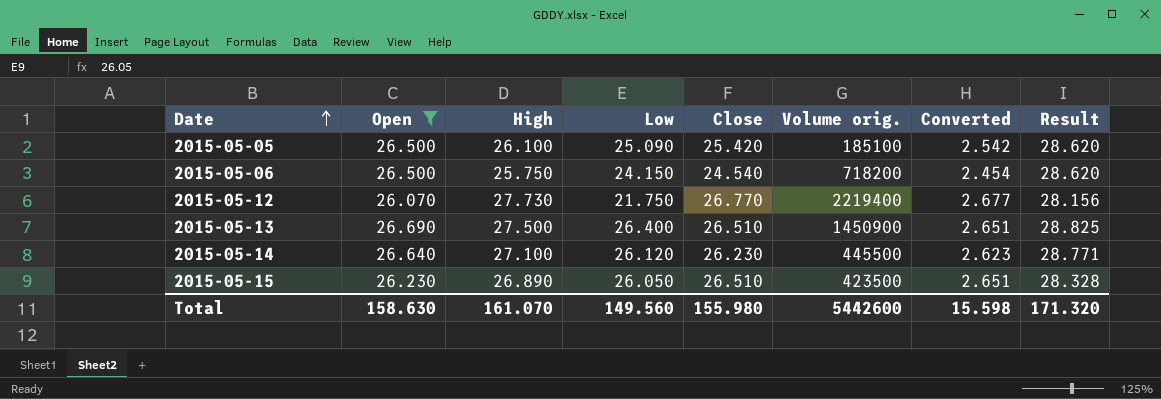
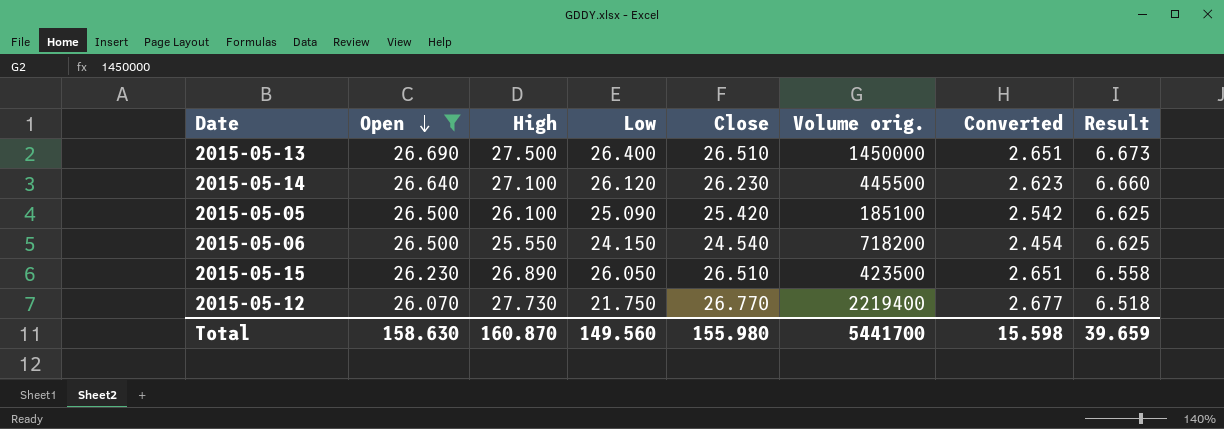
row order: Date ascending -> Open descending
column Result | formula: [Open] * 1.08 -> [Open] * 0.25
2015-05-13 | Volume orig.: 1450900 -> 1450000
2015-05-06 | High: 25.750 -> 25.550
Total | High: 161.070 -> 160.870
Total | Volume orig.: 5442600 -> 5441700
Total | Result: 171.320 -> 39.659

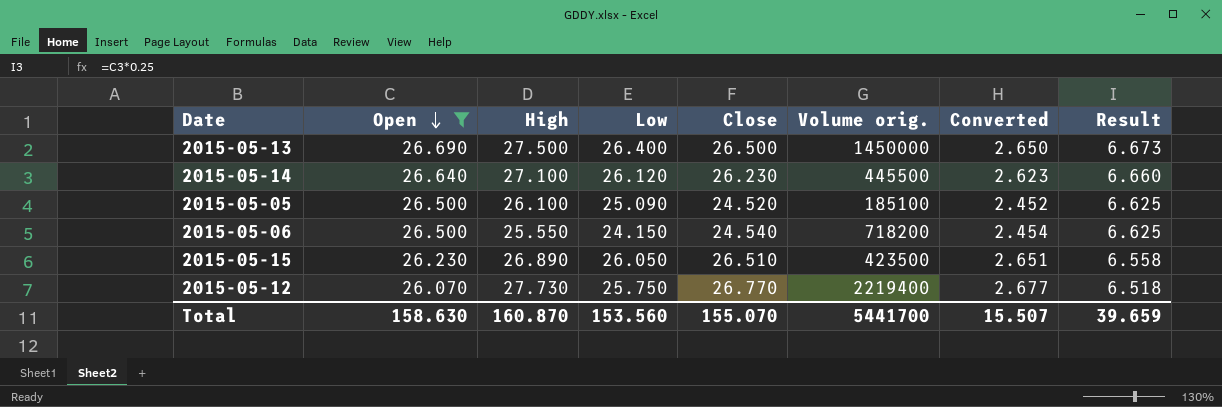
2015-05-13 | Close: 26.510 -> 26.500
2015-05-13 | Converted: 2.651 -> 2.650
2015-05-05 | Close: 25.420 -> 24.520
2015-05-05 | Converted: 2.542 -> 2.452
2015-05-12 | Low: 21.750 -> 25.750
Total | Low: 149.560 -> 153.560
Total | Close: 155.980 -> 155.070
Total | Converted: 15.598 -> 15.507

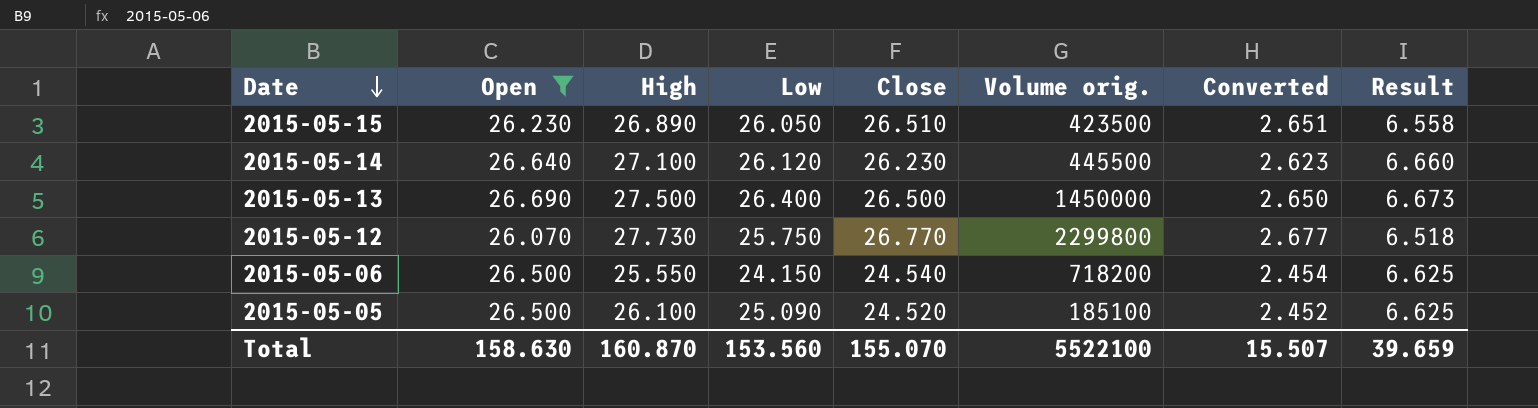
row order: Open descending -> Date descending
2015-05-12 | Volume orig.: 2219400 -> 2299800
Total | Volume orig.: 5441700 -> 5522100

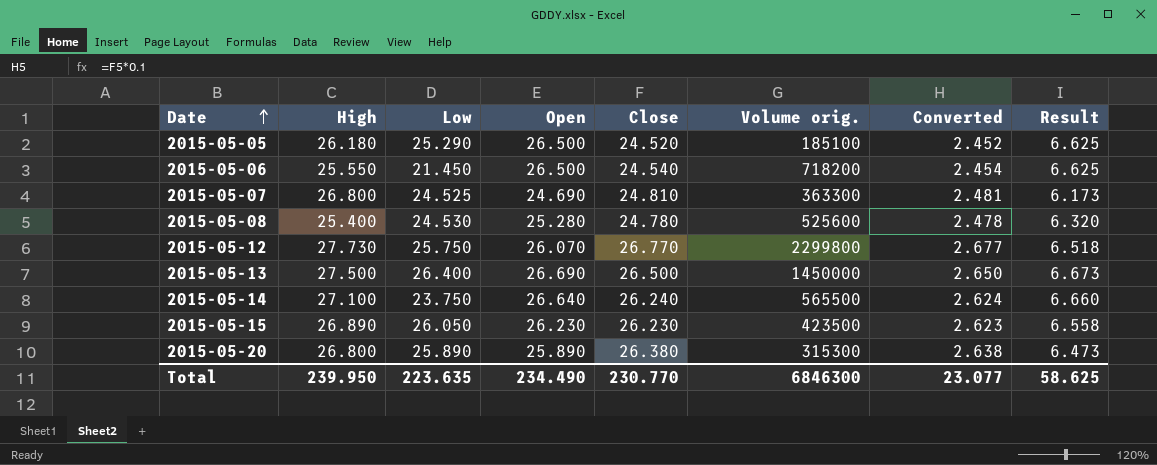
filter: Open >= 26.070 -> none
row order: Date descending -> Date ascending
column Open | position: 2 -> 4
2015-05-05 | High: 26.100 -> 26.180
2015-05-05 | Low: 25.090 -> 25.290
2015-05-06 | Low: 24.150 -> 21.450
2015-05-14 | Low: 26.120 -> 23.750
2015-05-14 | Close: 26.230 -> 26.240
2015-05-14 | Volume orig.: 445500 -> 565500
2015-05-14 | Converted: 2.623 -> 2.624
2015-05-15 | Close: 26.510 -> 26.230
2015-05-15 | Converted: 2.651 -> 2.623
Total | High: 160.870 -> 239.950
Total | Low: 153.560 -> 223.635
Total | Open: 158.630 -> 234.490
Total | Close: 155.070 -> 230.770
Total | Volume orig.: 5522100 -> 6846300
Total | Converted: 15.507 -> 23.077
Total | Result: 39.659 -> 58.625

